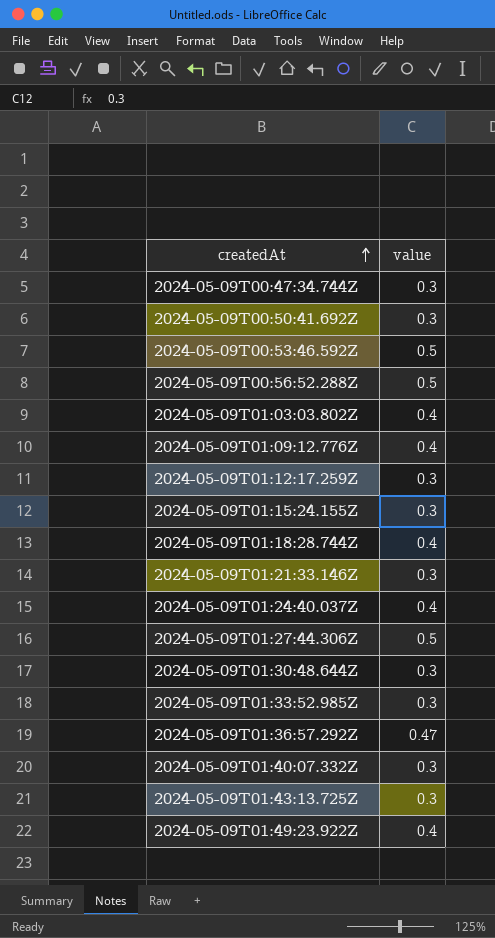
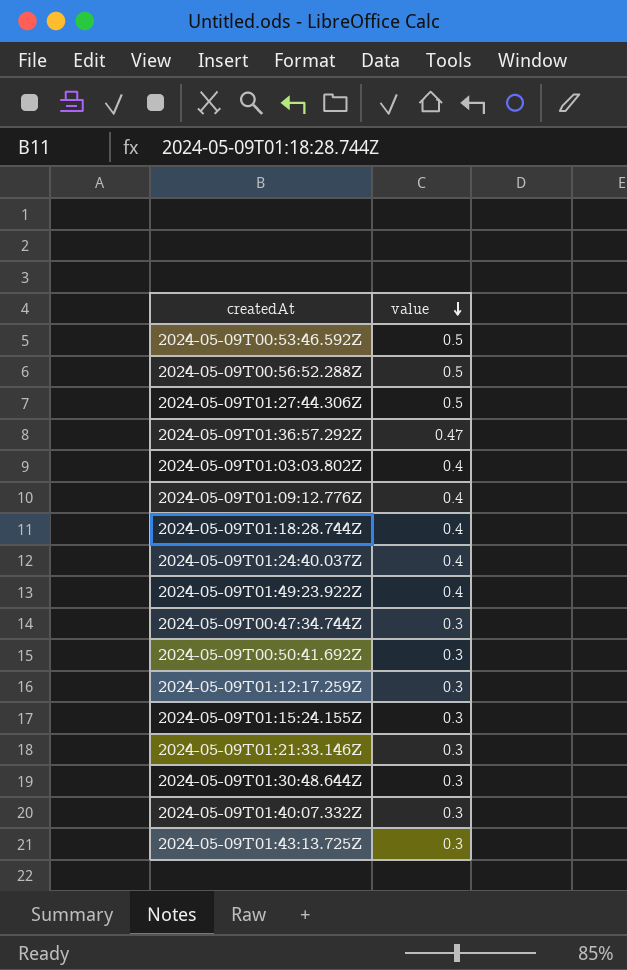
row order: createdAt ascending -> value descending
row 2024-05-09T01:33:52.985Z: 0.3 -> none

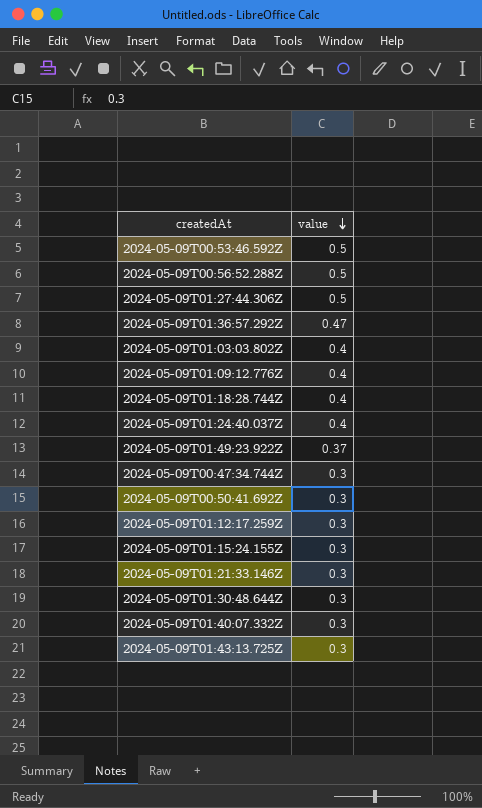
2024-05-09T01:49:23.922Z | value: 0.4 -> 0.37

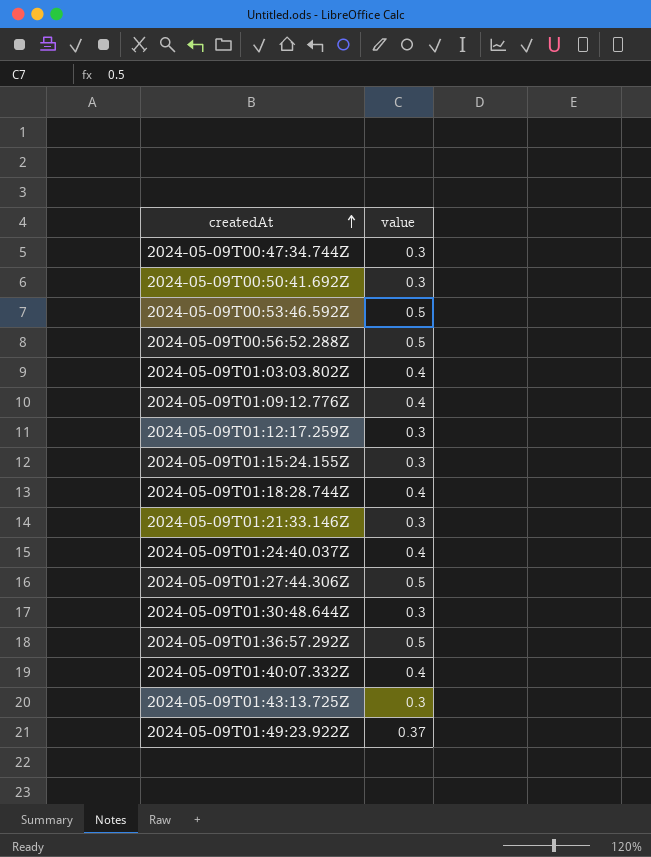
row order: value descending -> createdAt ascending
2024-05-09T01:36:57.292Z | value: 0.47 -> 0.5
2024-05-09T01:40:07.332Z | value: 0.3 -> 0.4

